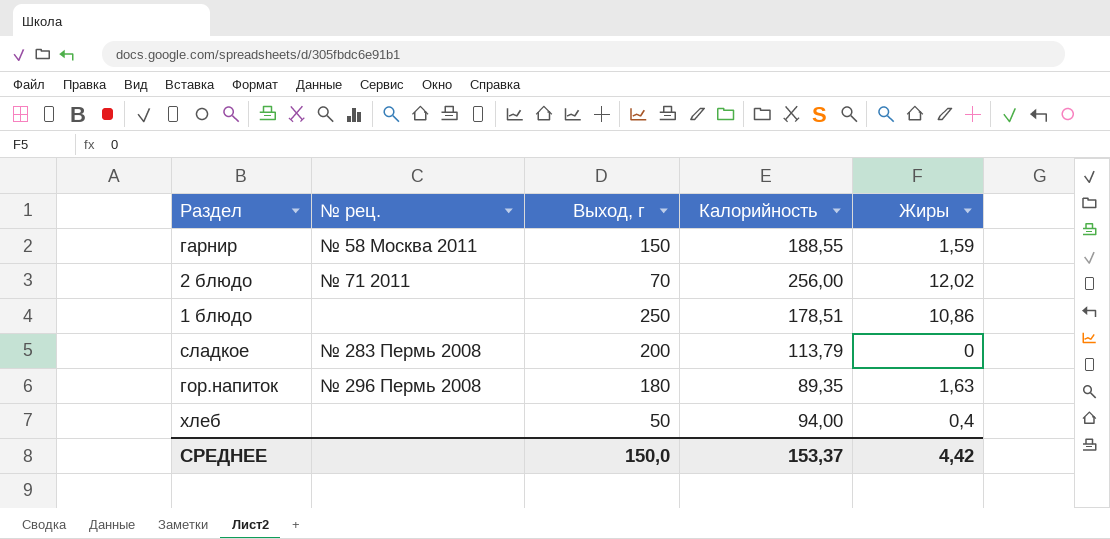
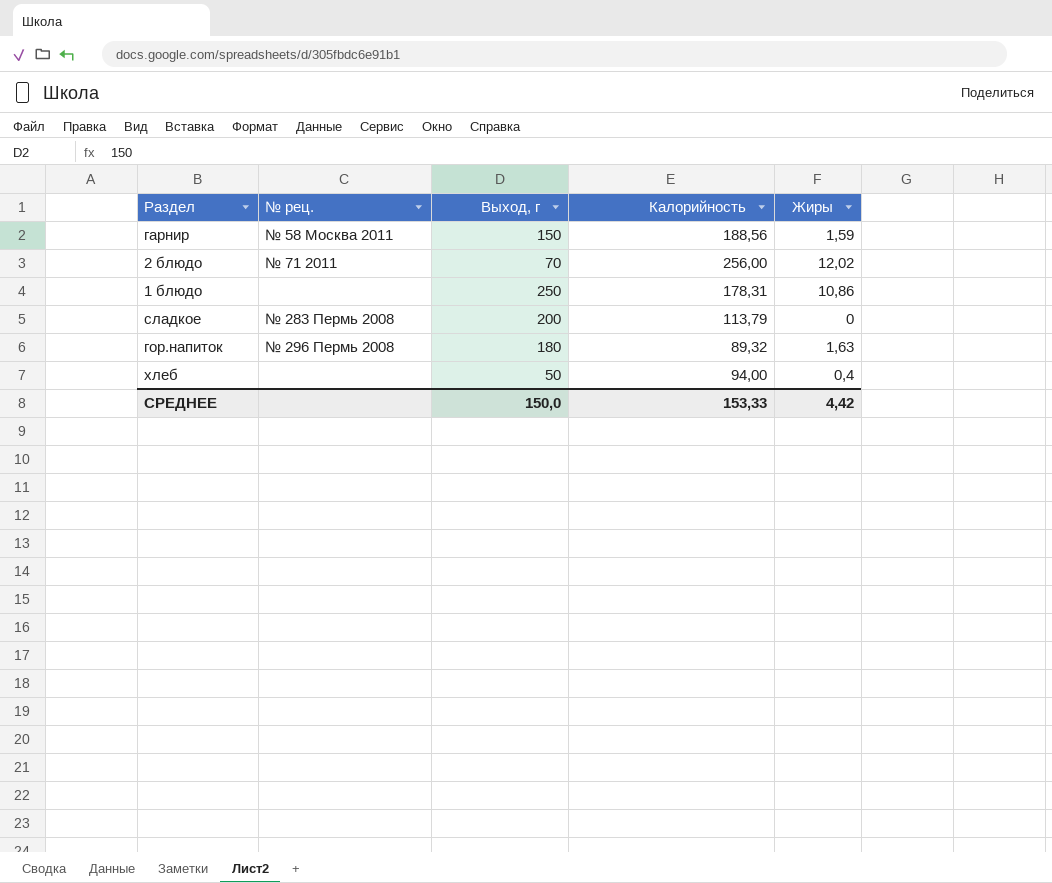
гарнир | Калорийность: 188,55 -> 188,56
1 блюдо | Калорийность: 178,51 -> 178,31
гор.напиток | Калорийность: 89,35 -> 89,32
СРЕДНЕЕ | Калорийность: 153,37 -> 153,33

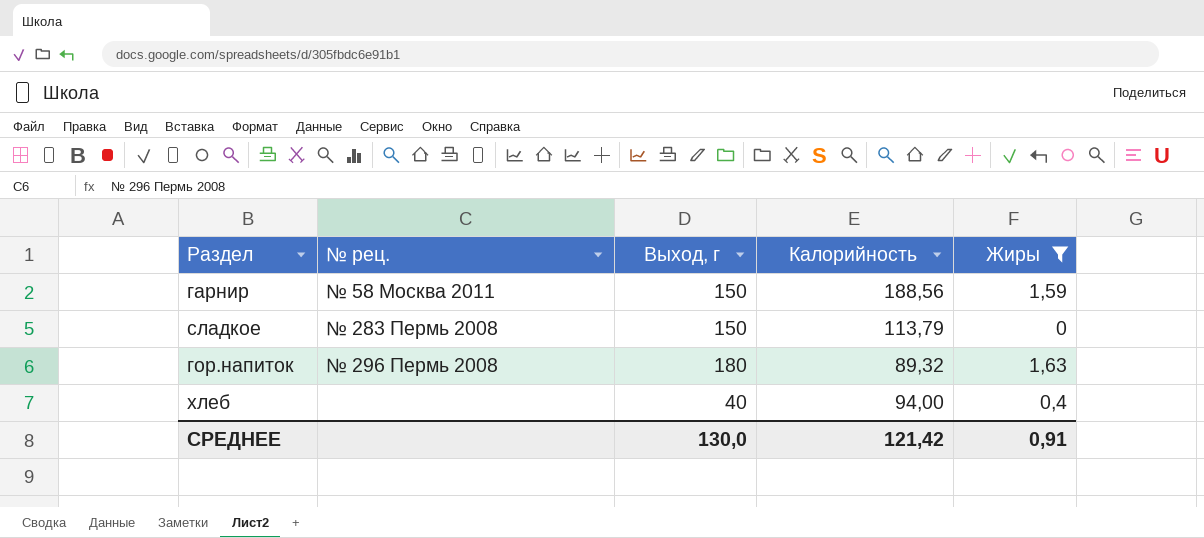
filter: none -> Жиры <= 1,63
сладкое | Выход, г: 200 -> 150
хлеб | Выход, г: 50 -> 40
СРЕДНЕЕ | Выход, г: 150,0 -> 130,0
СРЕДНЕЕ | Калорийность: 153,33 -> 121,42
СРЕДНЕЕ | Жиры: 4,42 -> 0,91

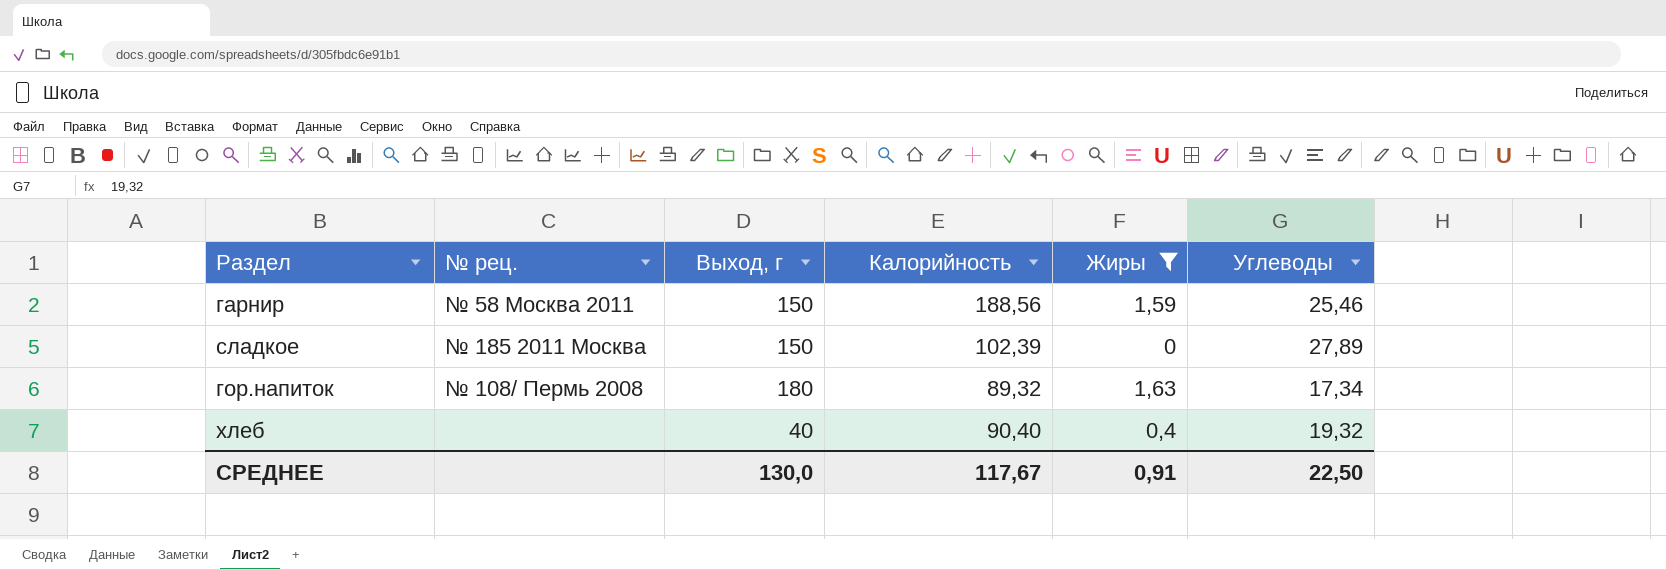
column Углеводы | position: none -> 6
сладкое | № рец.: № 283 Пермь 2008 -> № 185 2011 Москва
сладкое | Калорийность: 113,79 -> 102,39
гор.напиток | № рец.: № 296 Пермь 2008 -> № 108/ Пермь 2008
хлеб | Калорийность: 94,00 -> 90,40
СРЕДНЕЕ | Калорийность: 121,42 -> 117,67

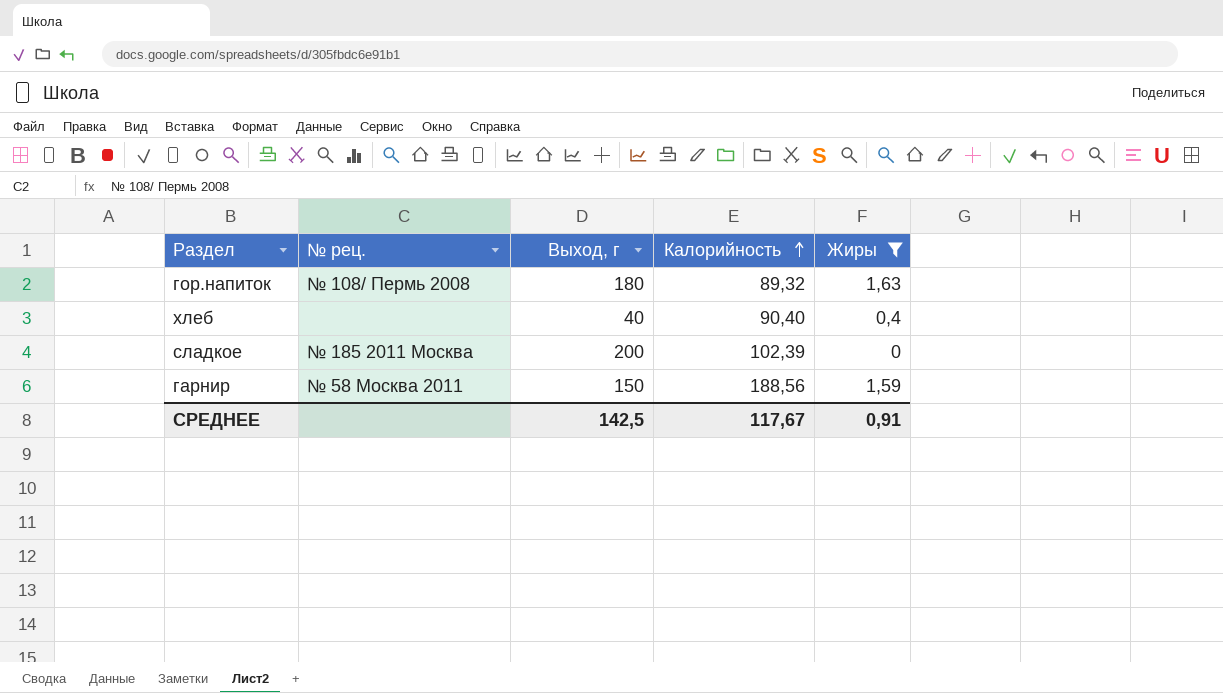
row order: none -> Калорийность ascending
column Углеводы | position: 6 -> none
сладкое | Выход, г: 150 -> 200
СРЕДНЕЕ | Выход, г: 130,0 -> 142,5

